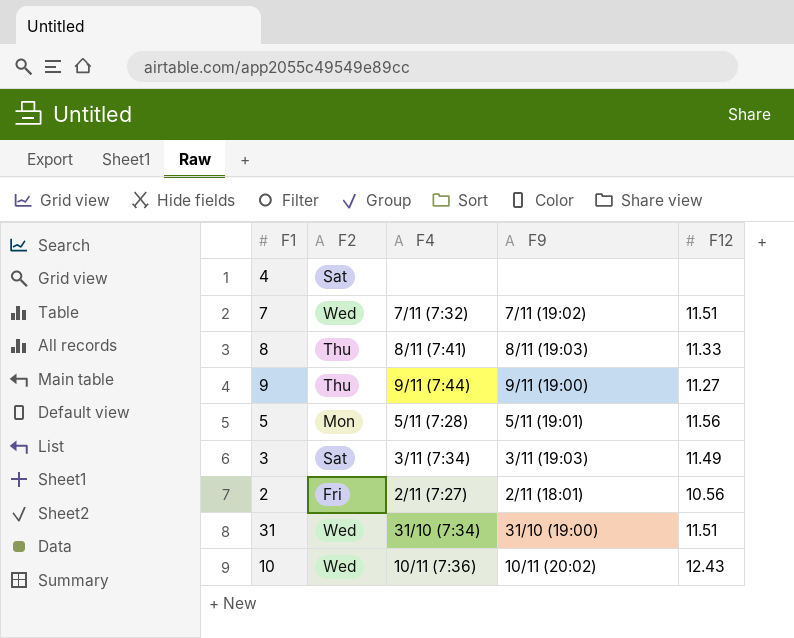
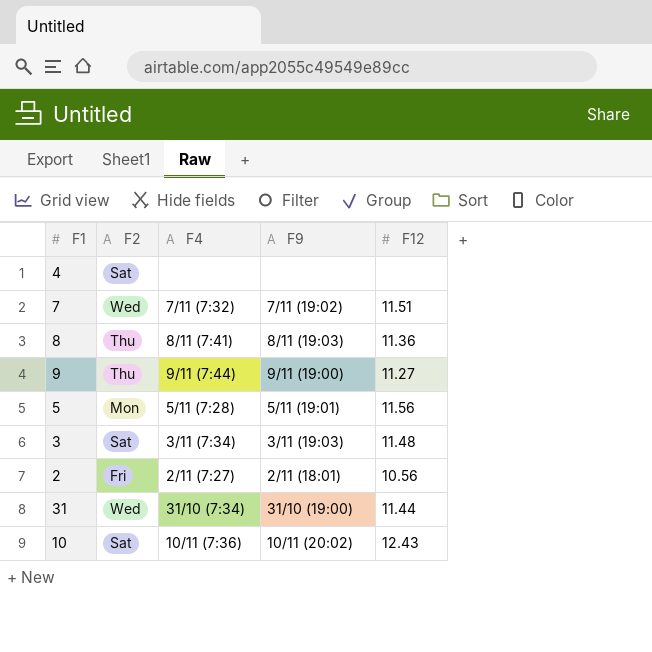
8 | F12: 11.33 -> 11.36
3 | F12: 11.49 -> 11.48
31 | F12: 11.51 -> 11.44
10 | F2: Wed -> Sat

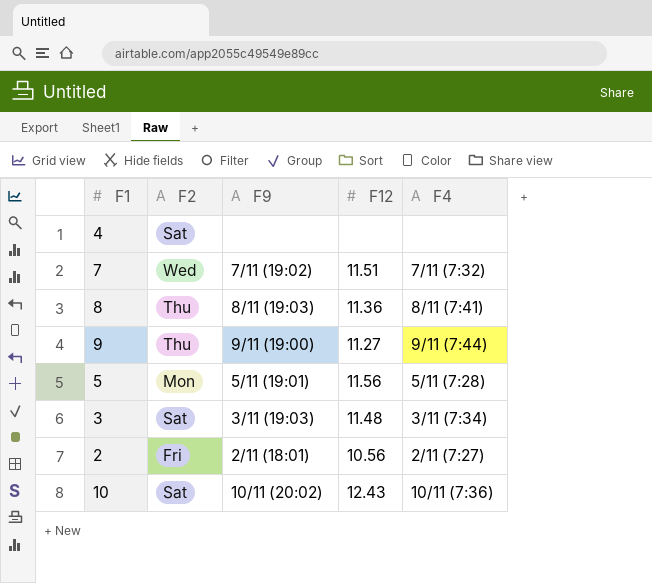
column F4 | position: 3 -> 5
row 31: Wed | 31/10 (7:34) | 31/10 (19:00) | 11.44 -> none

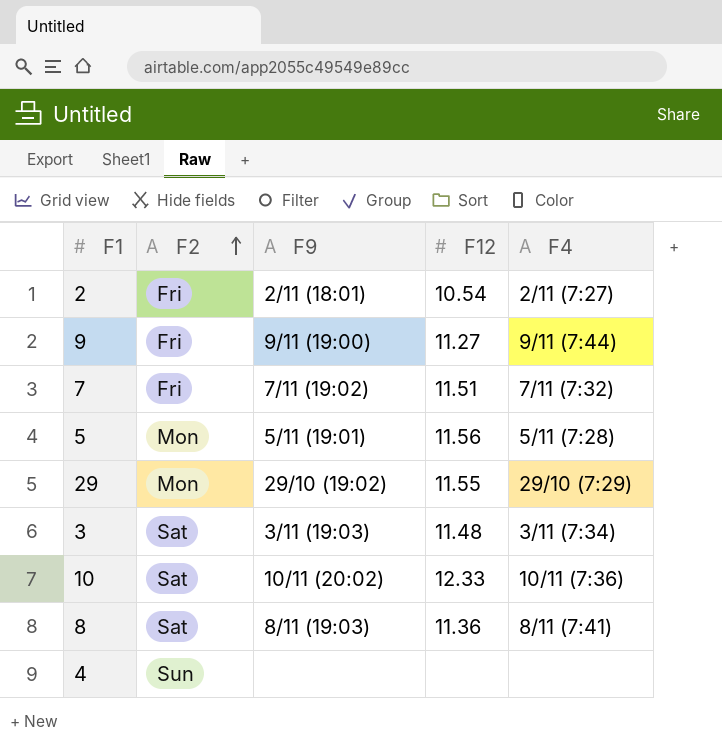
row order: none -> F2 ascending
2 | F12: 10.56 -> 10.54
9 | F2: Thu -> Fri
7 | F2: Wed -> Fri
row 29: none -> Mon | 29/10 (19:02) | 11.55 | 29/10 (7:29)
10 | F12: 12.43 -> 12.33
8 | F2: Thu -> Sat
4 | F2: Sat -> Sun

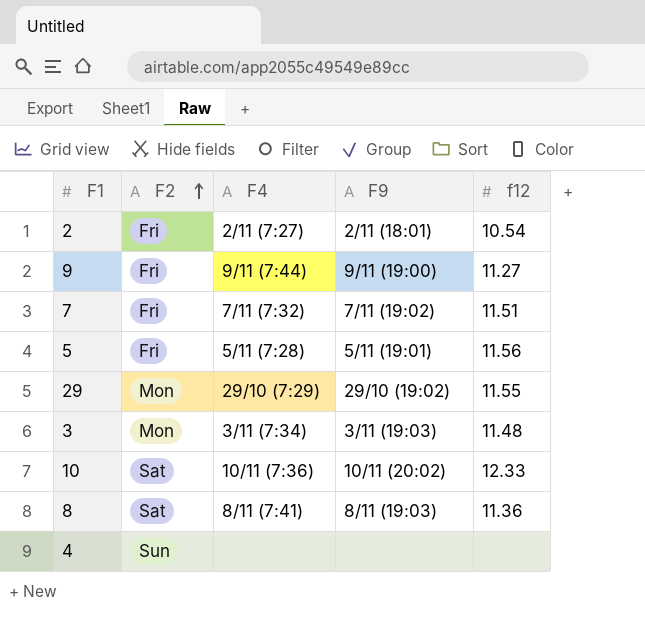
column F4 | position: 5 -> 3
column name: F12 -> f12
5 | F2: Mon -> Fri
3 | F2: Sat -> Mon

